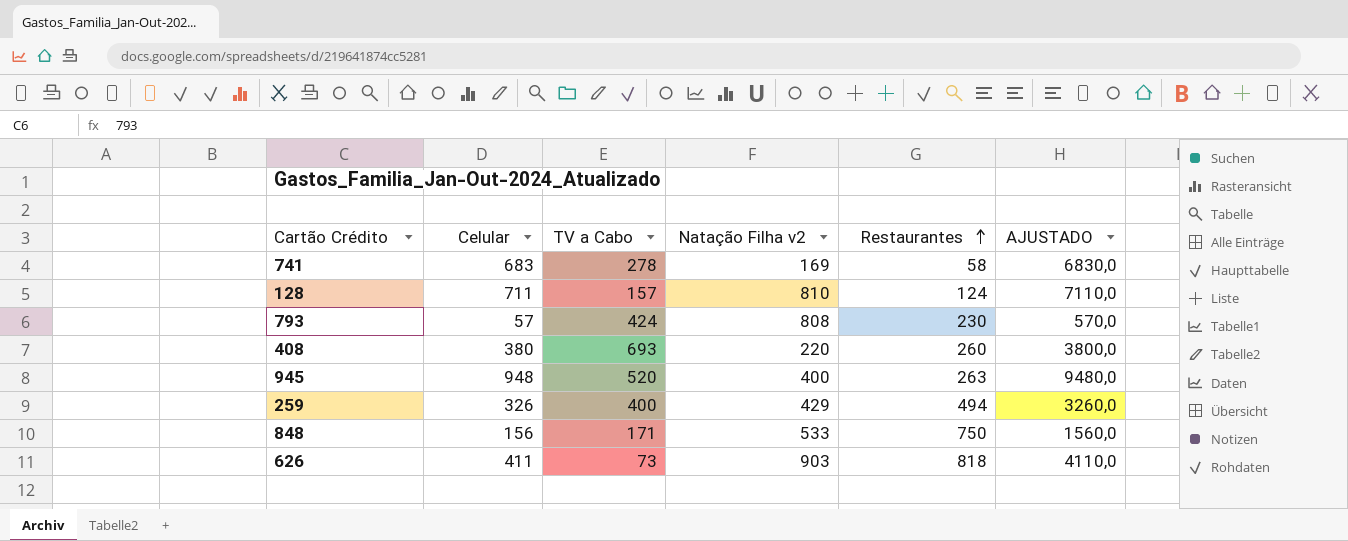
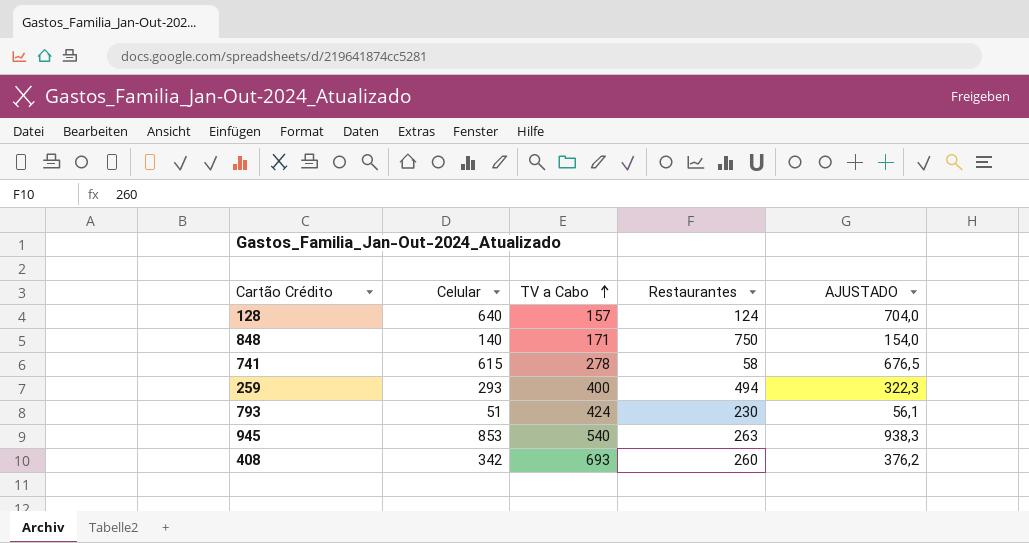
row order: Restaurantes ascending -> TV a Cabo ascending
column Natação Filha v2 | position: 4 -> none
column AJUSTADO | formula: [Celular] * 10 -> [Celular] * 1,1
row 626: 411 | 73 | 903 | 818 | 4110,0 -> none
128 | Celular: 711 -> 640
848 | Celular: 156 -> 140
741 | Celular: 683 -> 615
259 | Celular: 326 -> 293
793 | Celular: 57 -> 51
945 | Celular: 948 -> 853
945 | TV a Cabo: 520 -> 540
408 | Celular: 380 -> 342

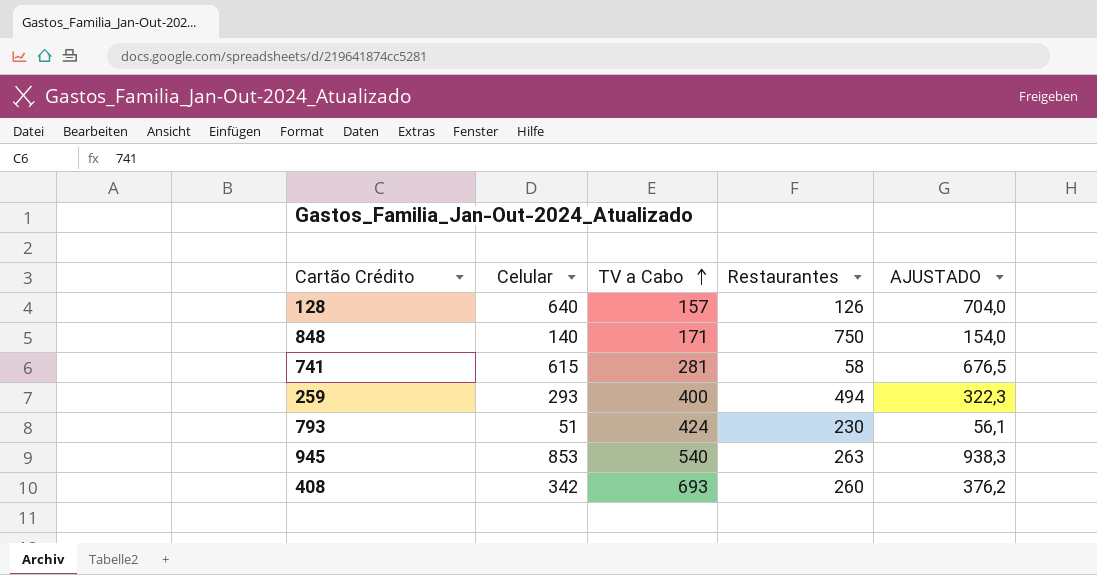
128 | Restaurantes: 124 -> 126
741 | TV a Cabo: 278 -> 281

